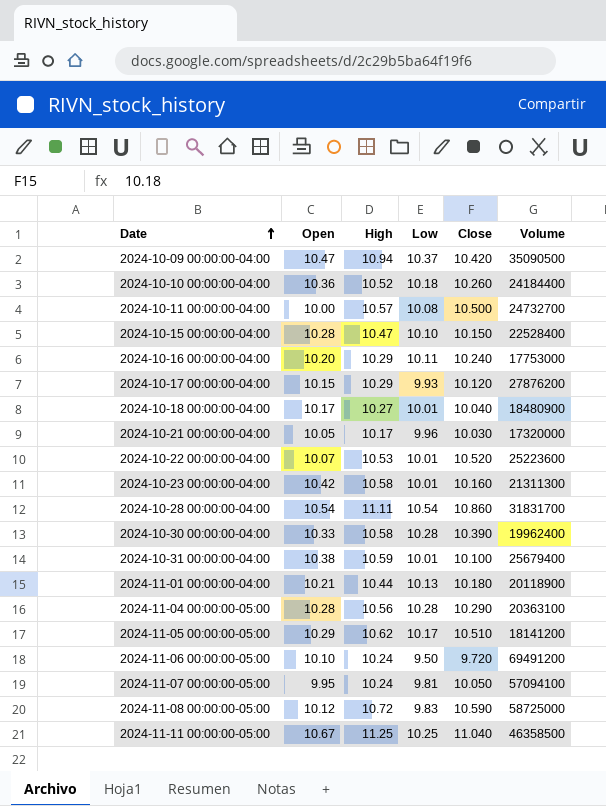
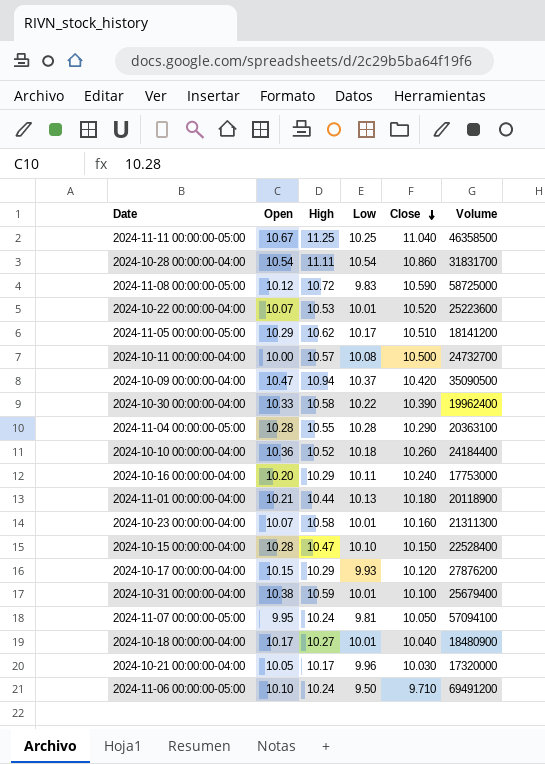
row order: Date ascending -> Close descending
2024-10-30 00:00:00-04:00 | Low: 10.28 -> 10.22
2024-11-04 00:00:00-05:00 | High: 10.56 -> 10.55
2024-10-23 00:00:00-04:00 | Open: 10.42 -> 10.07
2024-11-06 00:00:00-05:00 | Close: 9.720 -> 9.710

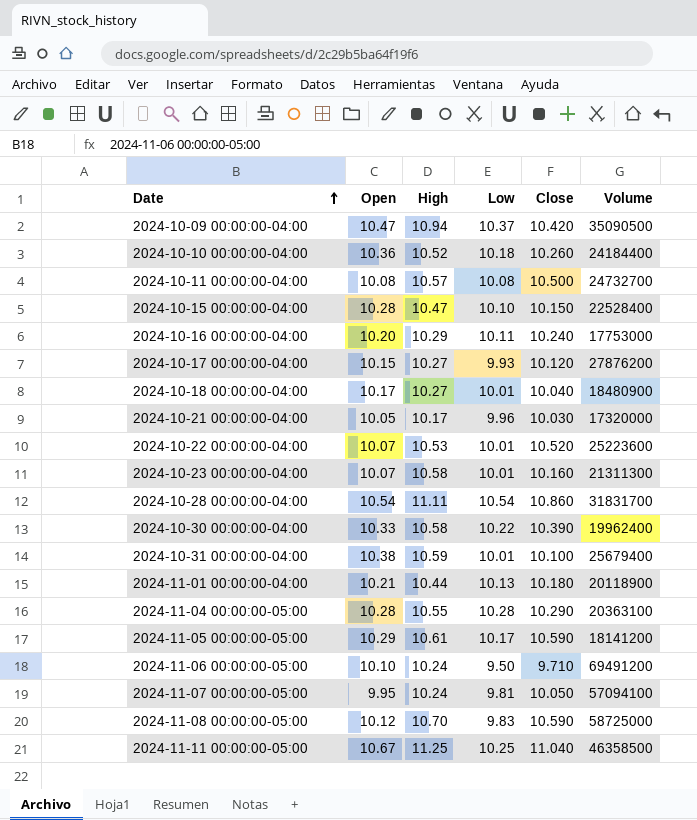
row order: Close descending -> Date ascending
2024-10-11 00:00:00-04:00 | Open: 10.00 -> 10.08
2024-10-17 00:00:00-04:00 | High: 10.29 -> 10.27
2024-11-05 00:00:00-05:00 | High: 10.62 -> 10.61
2024-11-05 00:00:00-05:00 | Close: 10.510 -> 10.590
2024-11-08 00:00:00-05:00 | High: 10.72 -> 10.70

